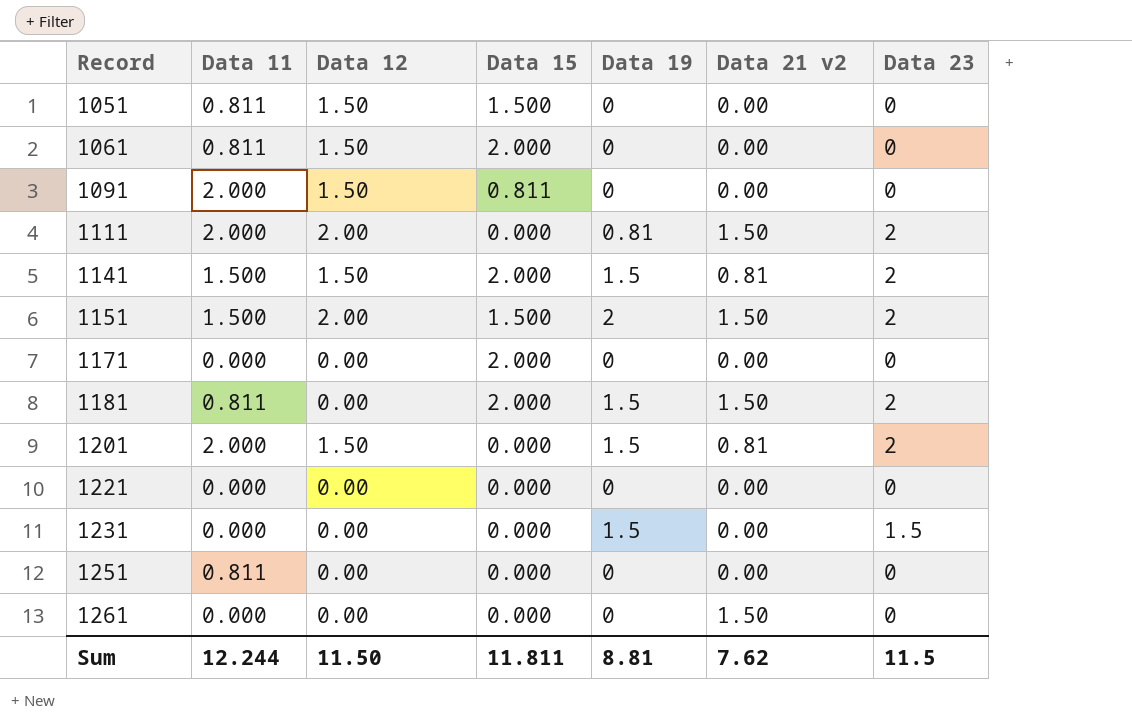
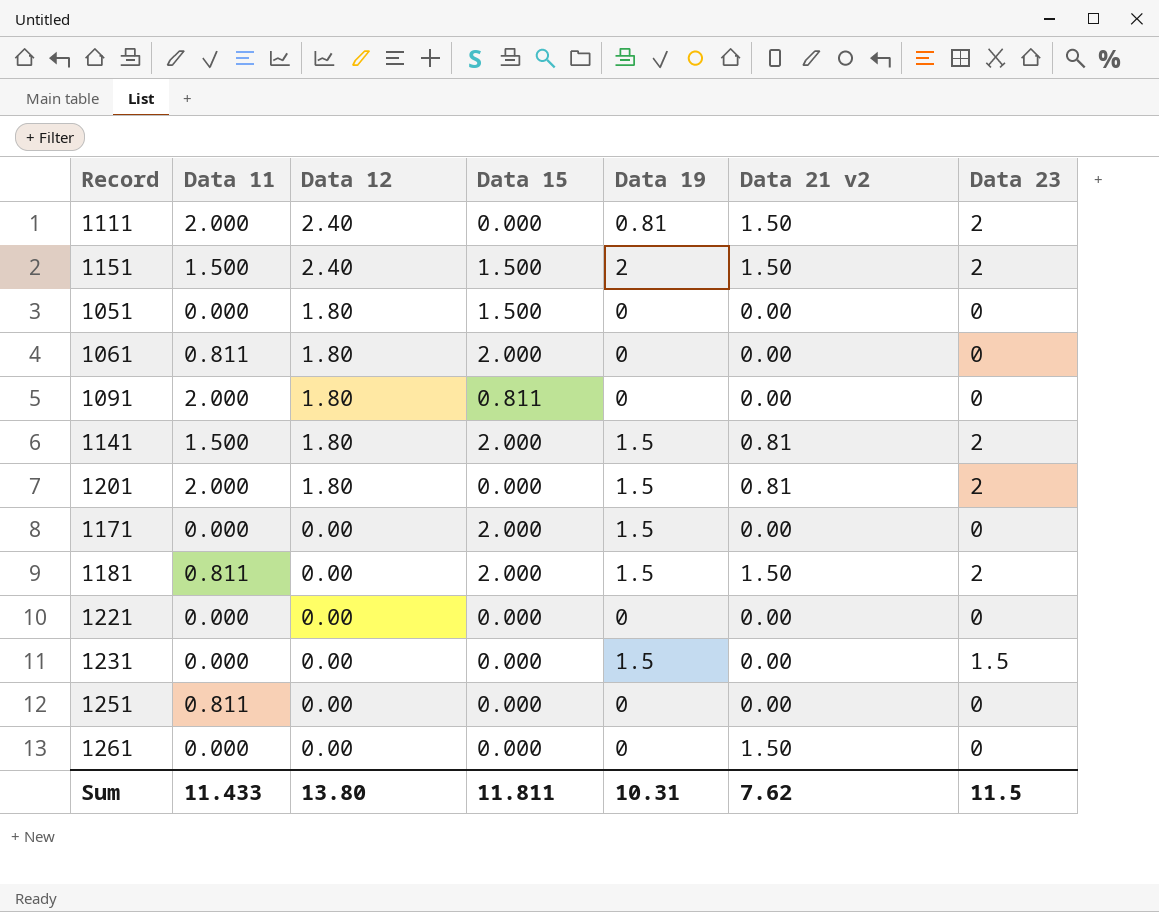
row order: Record ascending -> Data 12 descending
1111 | Data 12: 2.00 -> 2.40
1151 | Data 12: 2.00 -> 2.40
1051 | Data 11: 0.811 -> 0.000
1051 | Data 12: 1.50 -> 1.80
1061 | Data 12: 1.50 -> 1.80
1091 | Data 12: 1.50 -> 1.80
1141 | Data 12: 1.50 -> 1.80
1201 | Data 12: 1.50 -> 1.80
1171 | Data 19: 0 -> 1.5
Sum | Data 11: 12.244 -> 11.433
Sum | Data 12: 11.50 -> 13.80
Sum | Data 19: 8.81 -> 10.31

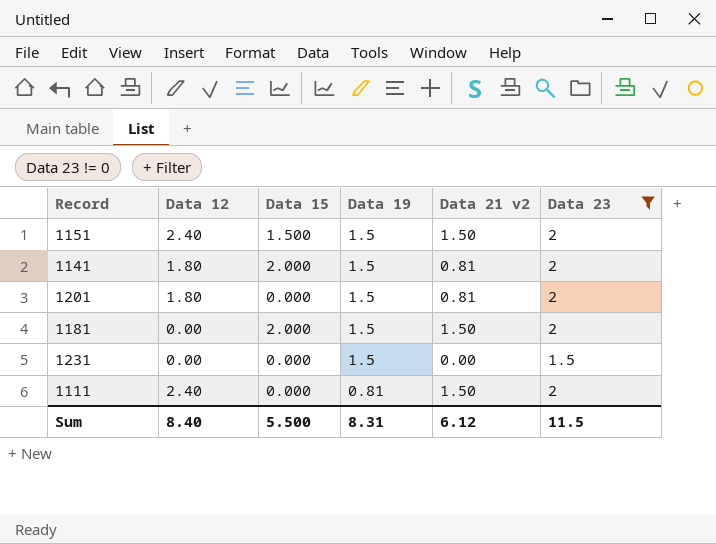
filter: none -> Data 23 != 0
row order: Data 12 descending -> Data 19 descending
column Data 11 | position: 2 -> none
1151 | Data 19: 2 -> 1.5
Sum | Data 12: 13.80 -> 8.40
Sum | Data 15: 11.811 -> 5.500
Sum | Data 19: 10.31 -> 8.31
Sum | Data 21 v2: 7.62 -> 6.12

